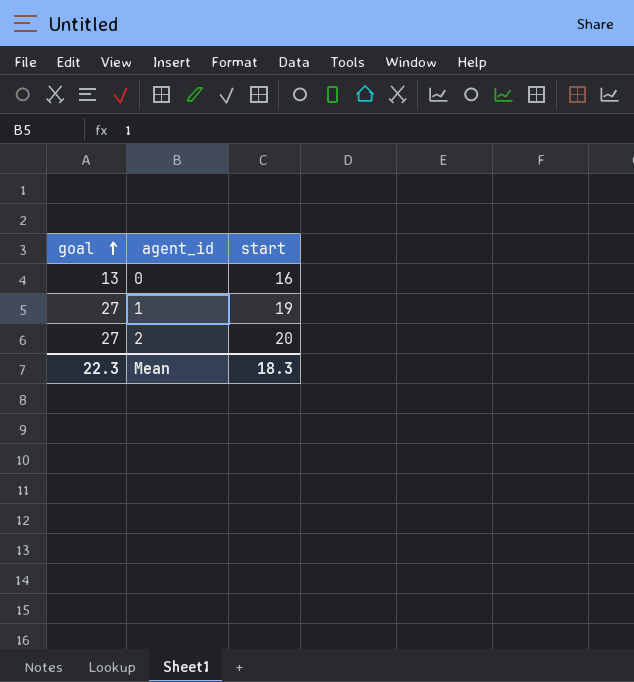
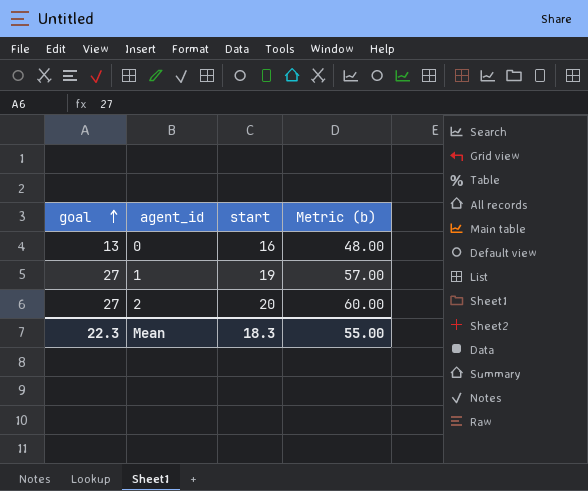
column Metric (b) | formula: none -> [start] * 3

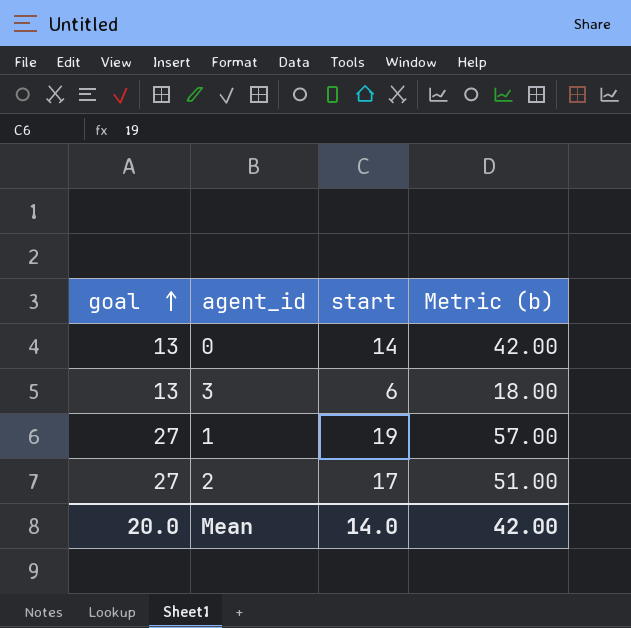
0 | start: 16 -> 14
0 | Metric (b): 48.00 -> 42.00
row 3: none -> 13 | 6 | 18.00
2 | start: 20 -> 17
2 | Metric (b): 60.00 -> 51.00
Mean | goal: 22.3 -> 20.0
Mean | start: 18.3 -> 14.0
Mean | Metric (b): 55.00 -> 42.00

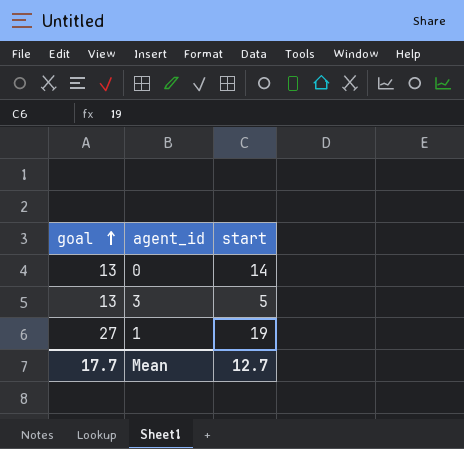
column Metric (b) | formula: [start] * 3 -> none
row 2: 27 | 17 | 51.00 -> none
3 | start: 6 -> 5
Mean | goal: 20.0 -> 17.7
Mean | start: 14.0 -> 12.7

